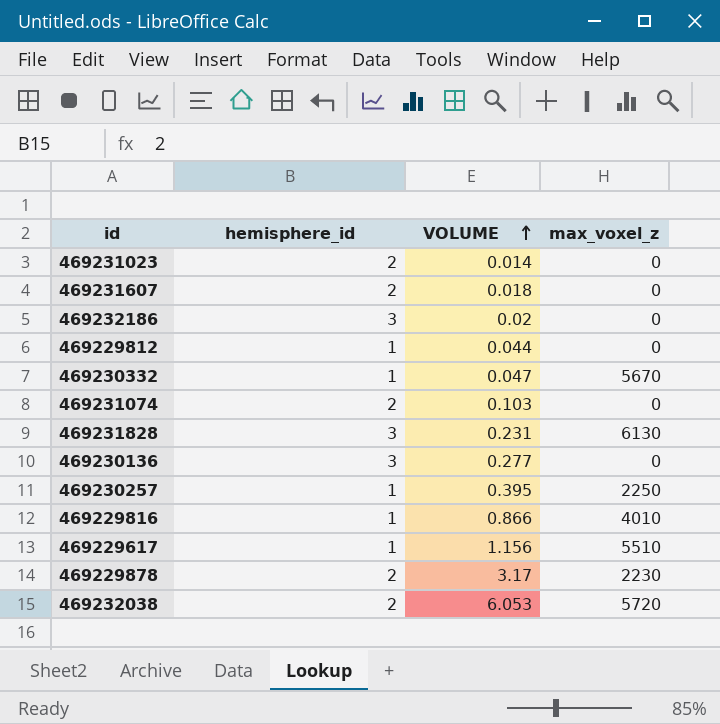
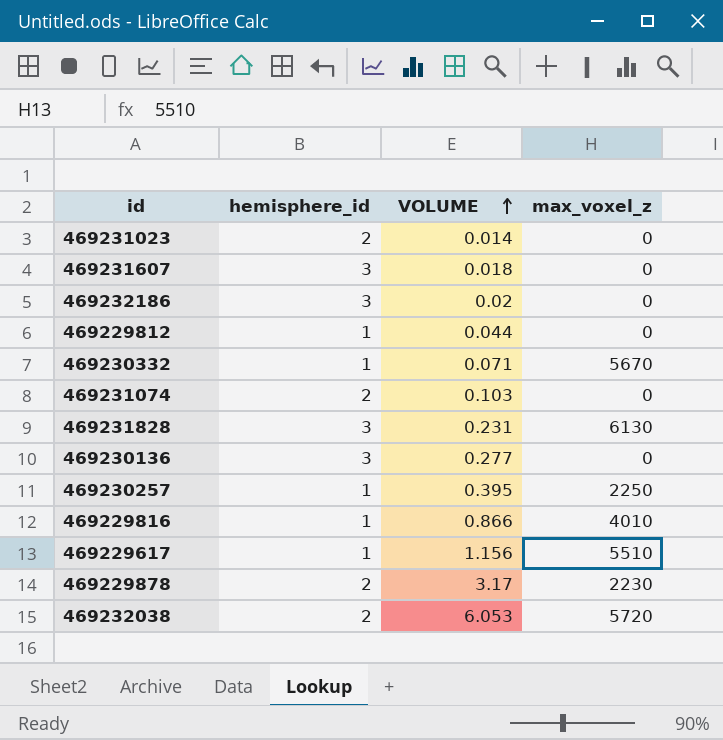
469231607 | hemisphere_id: 2 -> 3
469230332 | VOLUME: 0.047 -> 0.071

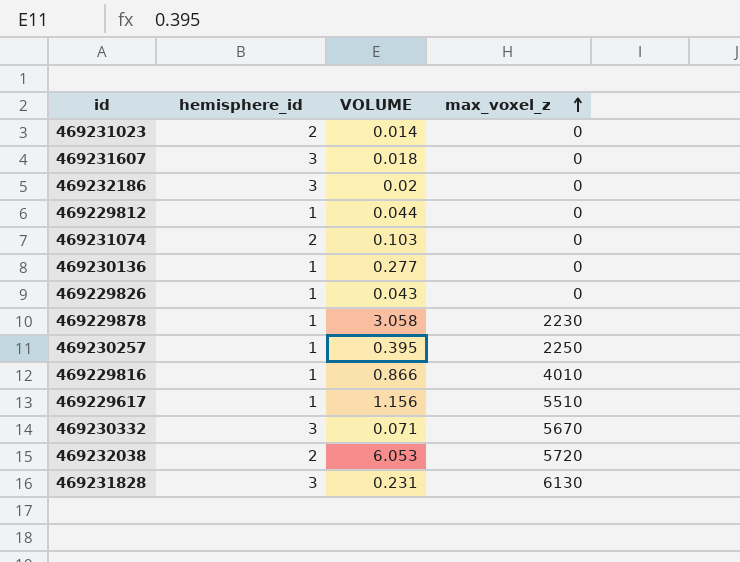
row order: VOLUME ascending -> max_voxel_z ascending
469230136 | hemisphere_id: 3 -> 1
row 469229826: none -> 1 | 0.043 | 0
469229878 | hemisphere_id: 2 -> 1
469229878 | VOLUME: 3.17 -> 3.058
469230332 | hemisphere_id: 1 -> 3

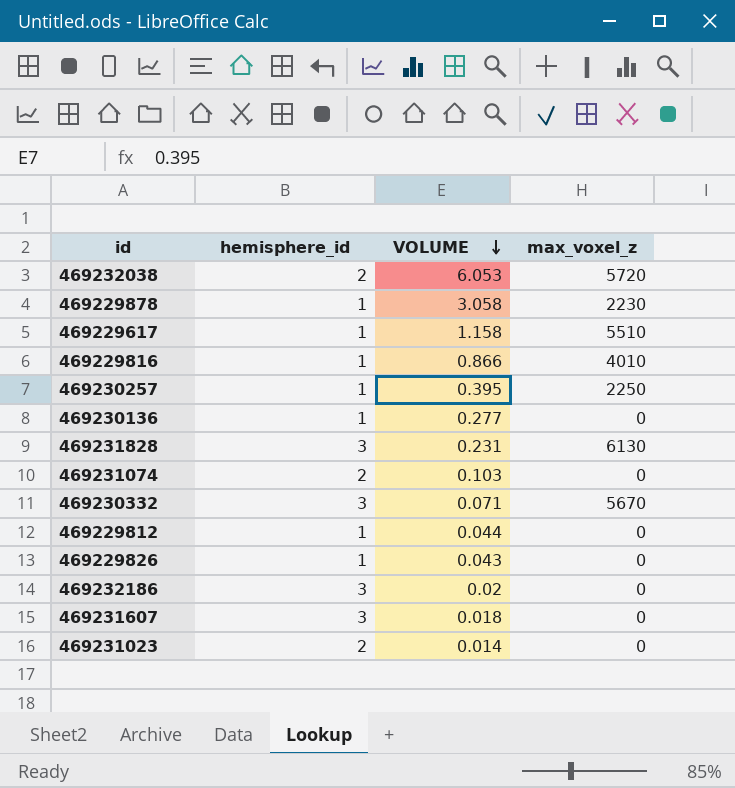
row order: max_voxel_z ascending -> VOLUME descending
469229617 | VOLUME: 1.156 -> 1.158

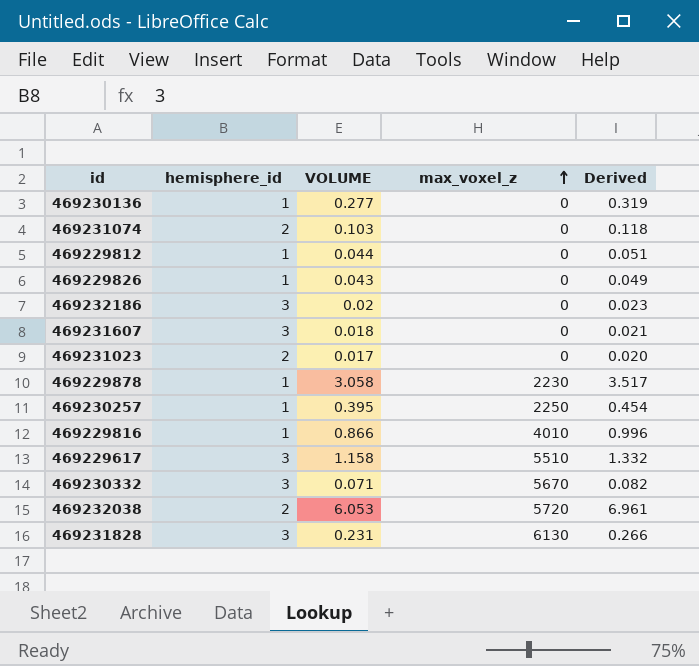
row order: VOLUME descending -> max_voxel_z ascending
column Derived | formula: none -> [VOLUME] * 1.15
469231023 | VOLUME: 0.014 -> 0.017
469229617 | hemisphere_id: 1 -> 3

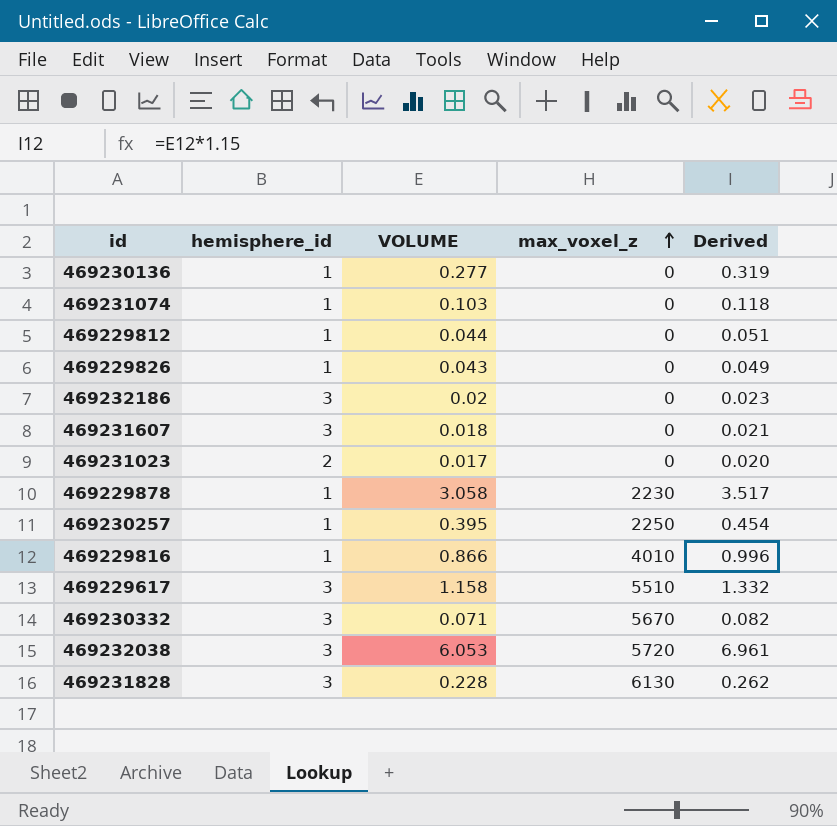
469231074 | hemisphere_id: 2 -> 1
469232038 | hemisphere_id: 2 -> 3
469231828 | VOLUME: 0.231 -> 0.228
469231828 | Derived: 0.266 -> 0.262

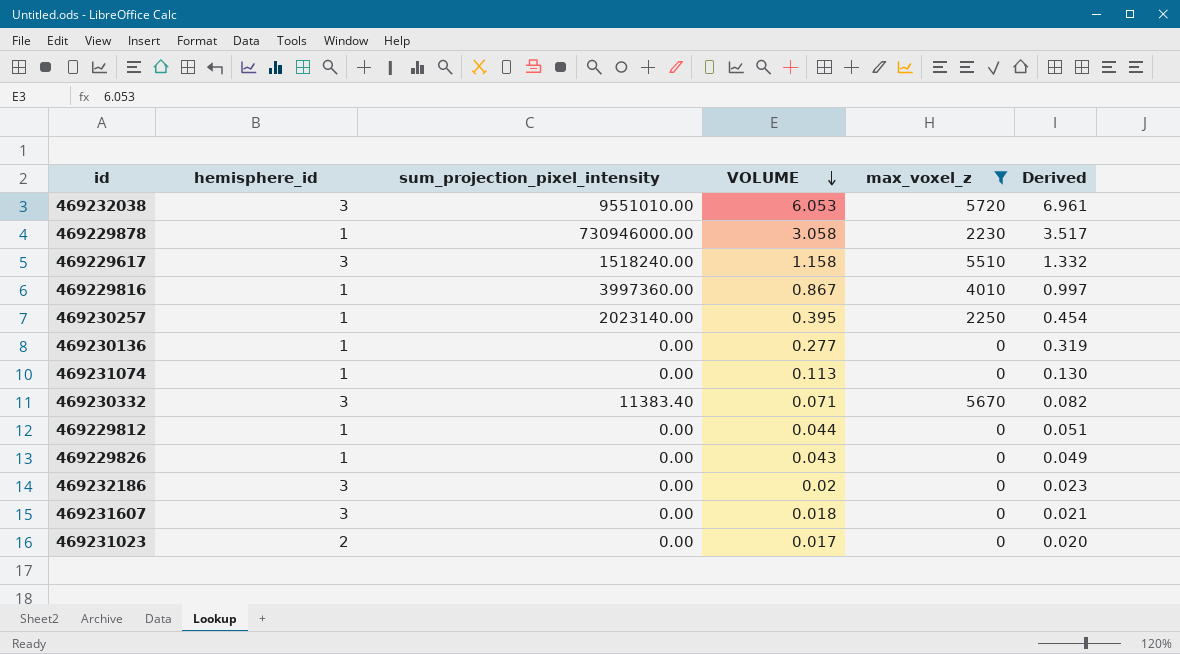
filter: none -> max_voxel_z != 6130
row order: max_voxel_z ascending -> VOLUME descending
column sum_projection_pixel_intensity | position: none -> 3
469229816 | VOLUME: 0.866 -> 0.867
469229816 | Derived: 0.996 -> 0.997
469231074 | VOLUME: 0.103 -> 0.113
469231074 | Derived: 0.118 -> 0.130

